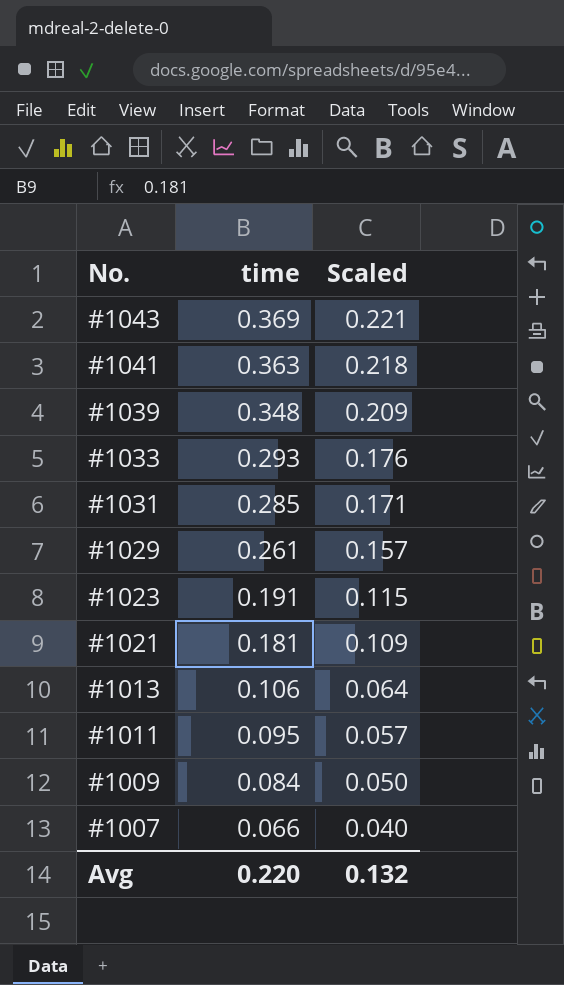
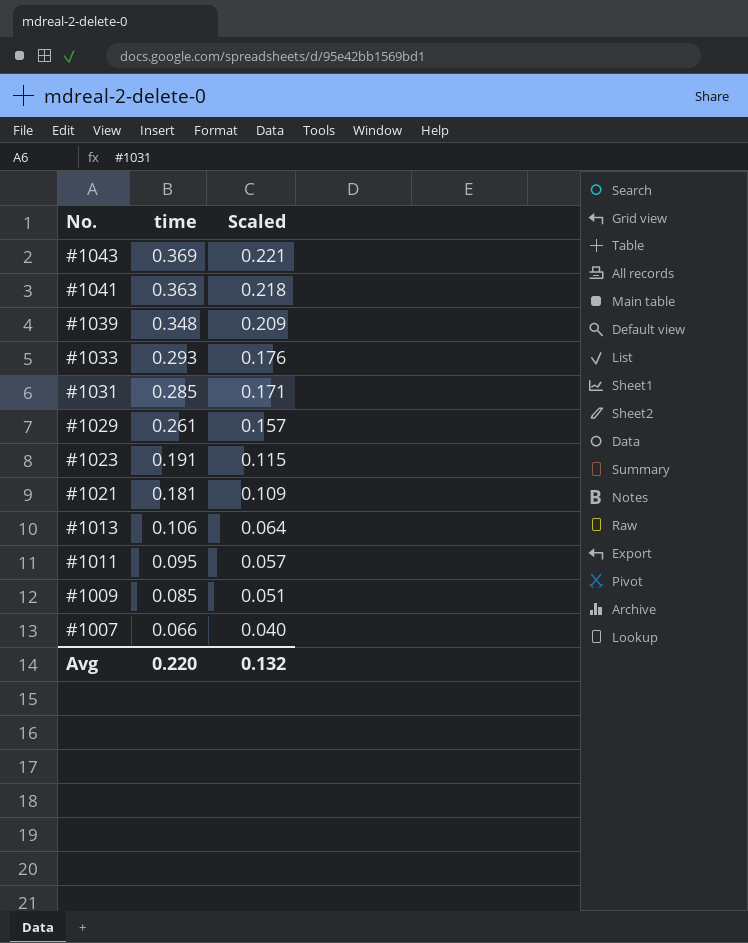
#1009 | time: 0.084 -> 0.085
#1009 | Scaled: 0.050 -> 0.051

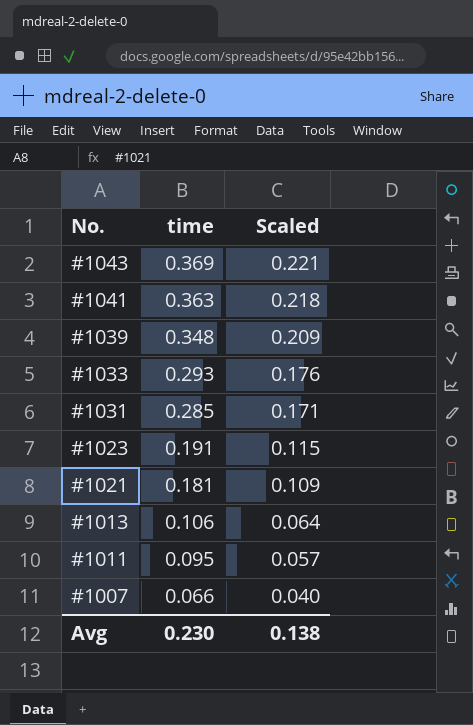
row #1029: 0.261 | 0.157 -> none
row #1009: 0.085 | 0.051 -> none
Avg | time: 0.220 -> 0.230
Avg | Scaled: 0.132 -> 0.138

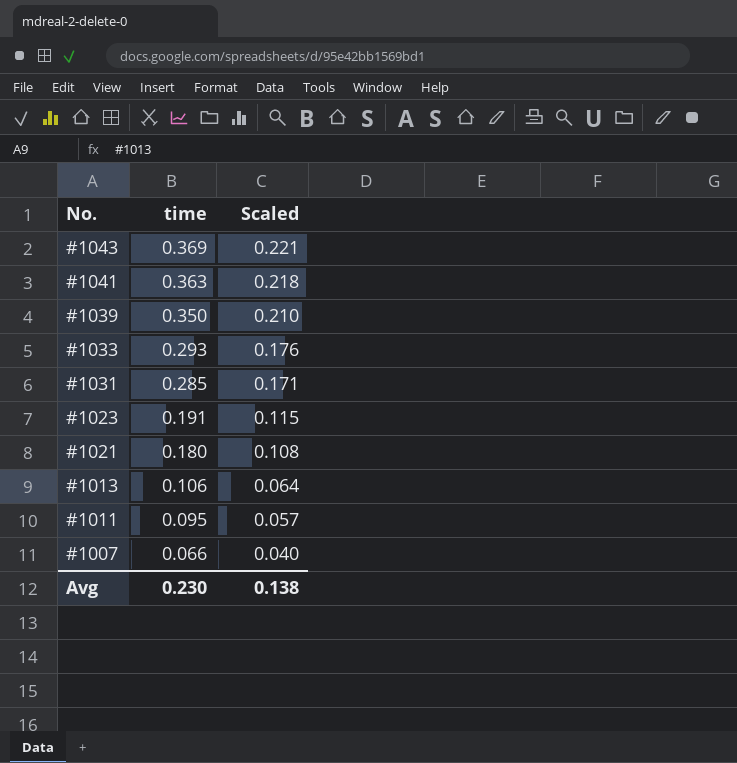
#1039 | time: 0.348 -> 0.350
#1039 | Scaled: 0.209 -> 0.210
#1021 | time: 0.181 -> 0.180
#1021 | Scaled: 0.109 -> 0.108

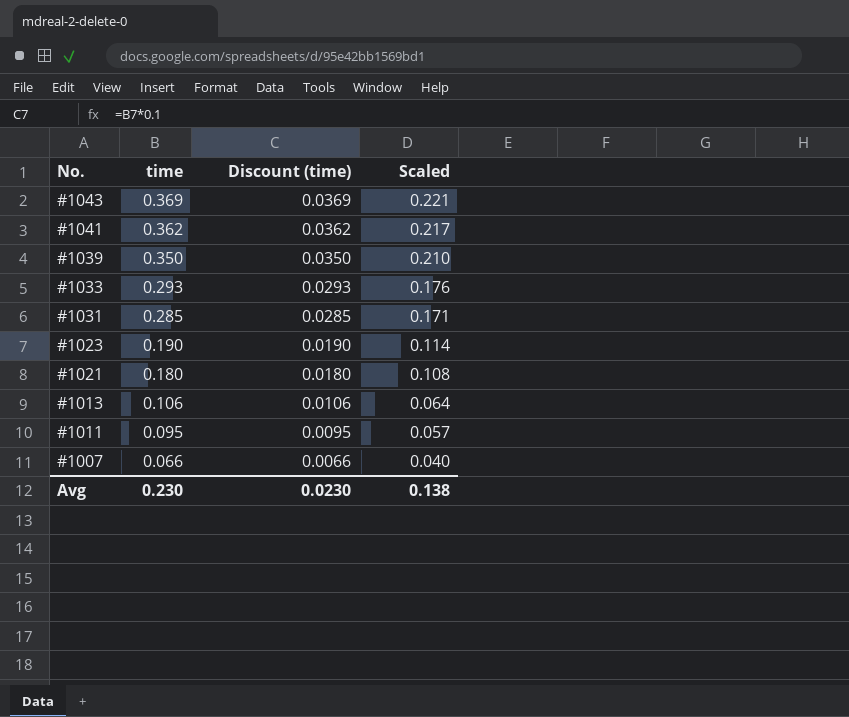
column Discount (time) | formula: none -> [time] * 0.1
#1041 | time: 0.363 -> 0.362
#1041 | Scaled: 0.218 -> 0.217
#1023 | time: 0.191 -> 0.190
#1023 | Scaled: 0.115 -> 0.114

